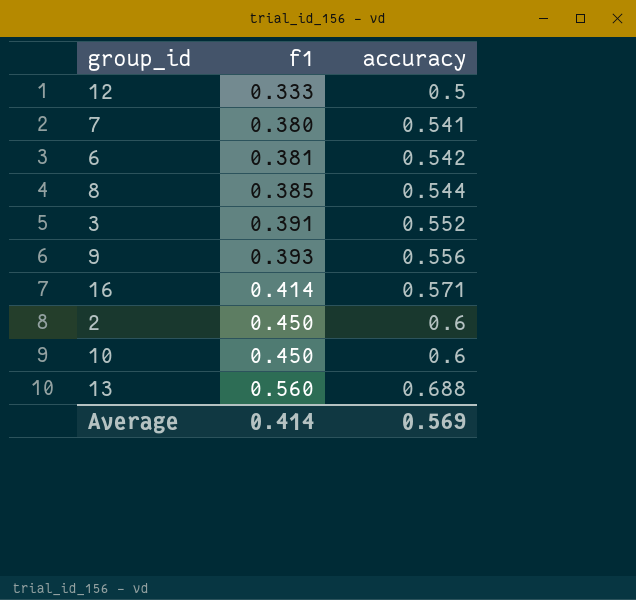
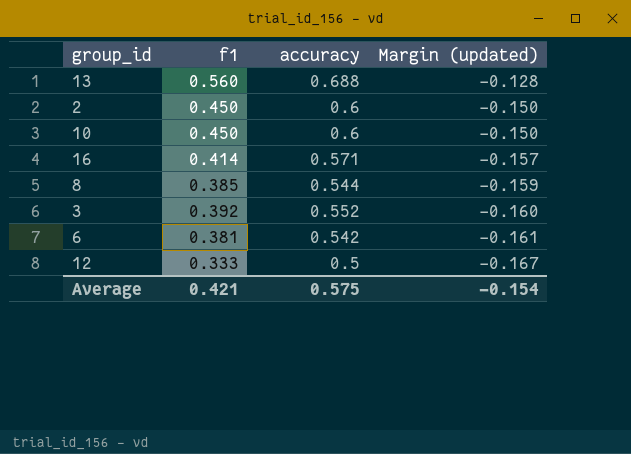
row order: f1 ascending -> Margin (updated) descending
column Margin (updated) | formula: none -> [f1] - [accuracy]
row 7: 0.380 | 0.541 -> none
row 9: 0.393 | 0.556 -> none
3 | f1: 0.391 -> 0.392
Average | f1: 0.414 -> 0.421
Average | accuracy: 0.569 -> 0.575

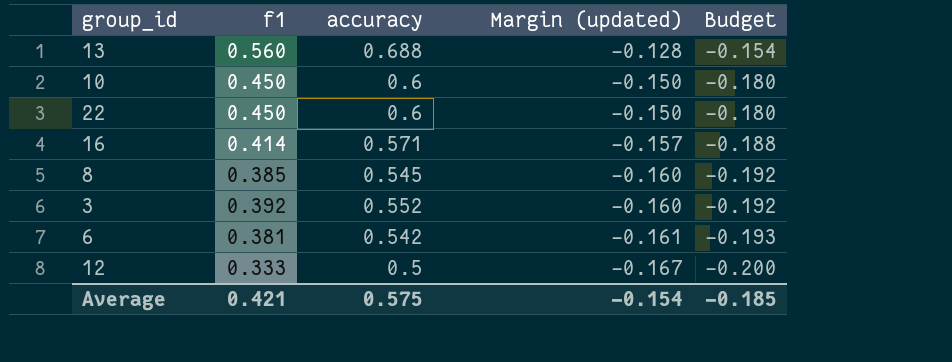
column Budget | formula: none -> [Margin (updated)] * 1.2
row 2: 0.450 | 0.6 | -0.150 -> none
row 22: none -> 0.450 | 0.6 | -0.150 | -0.180
8 | accuracy: 0.544 -> 0.545
8 | Margin (updated): -0.159 -> -0.160

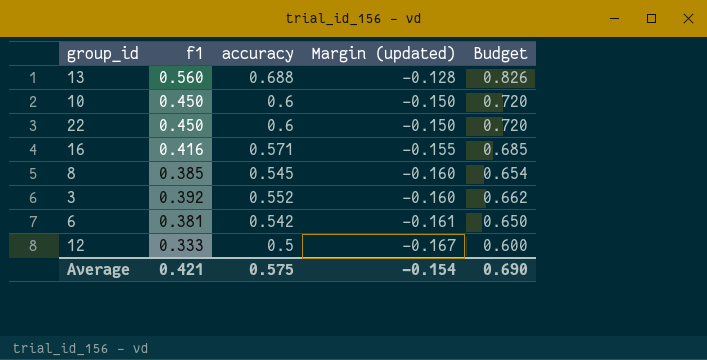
column Budget | formula: [Margin (updated)] * 1.2 -> [accuracy] * 1.2
16 | f1: 0.414 -> 0.416
16 | Margin (updated): -0.157 -> -0.155
Average | Budget: -0.185 -> 0.690

